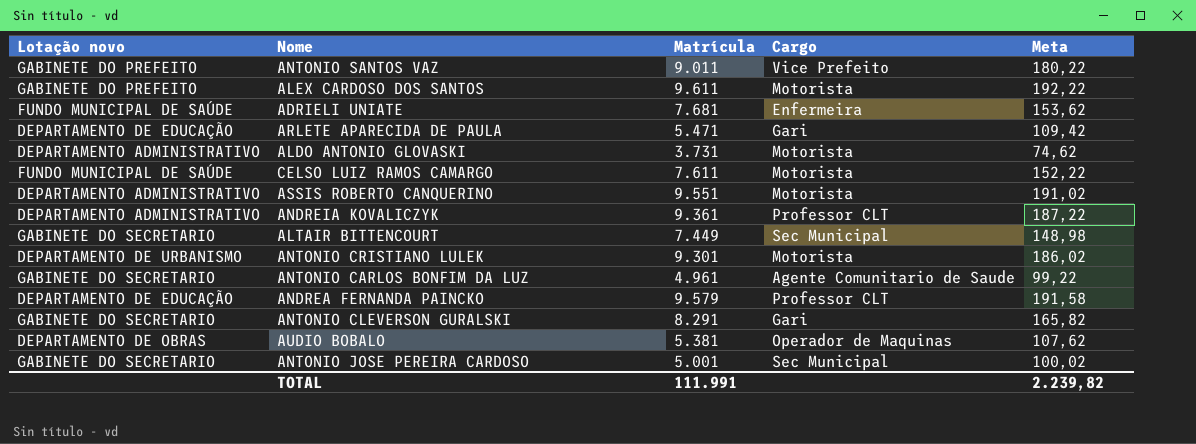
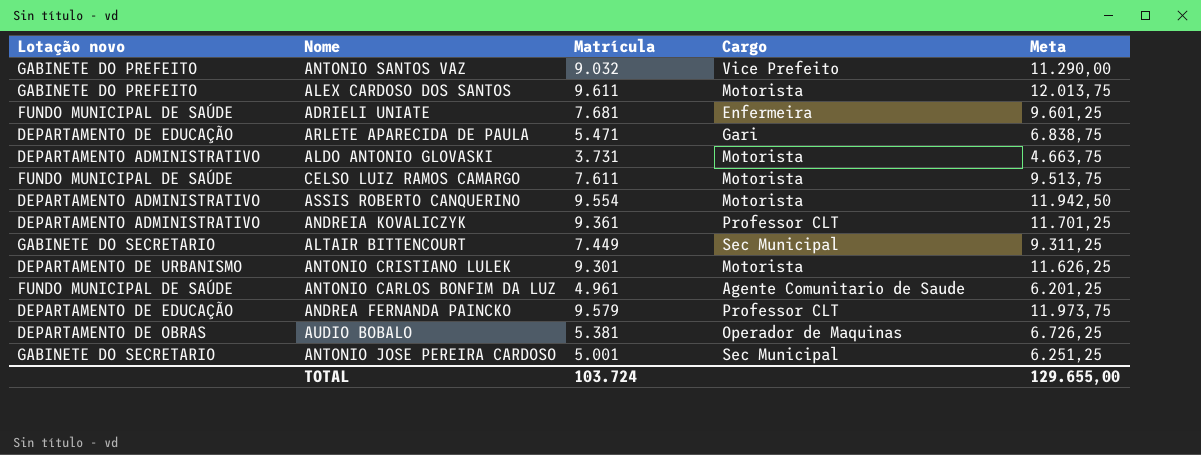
column Meta | formula: [Matrícula] * 0,02 -> [Matrícula] * 1,25
row ANTONIO CLEVERSON GURALSKI: GABINETE DO SECRETARIO | 8.291 | Gari | 165,82 -> none
ANTONIO SANTOS VAZ | Matrícula: 9.011 -> 9.032
ASSIS ROBERTO CANQUERINO | Matrícula: 9.551 -> 9.554
ANTONIO CARLOS BONFIM DA LUZ | Lotação novo: GABINETE DO SECRETARIO -> FUNDO MUNICIPAL DE SAÚDE
TOTAL | Matrícula: 111.991 -> 103.724
TOTAL | Meta: 2.239,82 -> 129.655,00

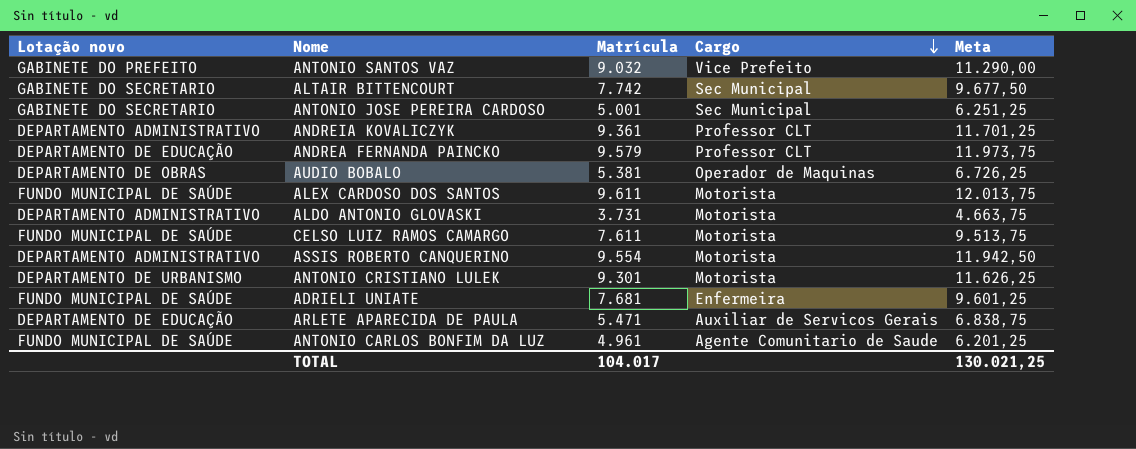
row order: none -> Cargo descending
ALTAIR BITTENCOURT | Matrícula: 7.449 -> 7.742
ALTAIR BITTENCOURT | Meta: 9.311,25 -> 9.677,50
ALEX CARDOSO DOS SANTOS | Lotação novo: GABINETE DO PREFEITO -> FUNDO MUNICIPAL DE SAÚDE
ARLETE APARECIDA DE PAULA | Cargo: Gari -> Auxiliar de Servicos Gerais
TOTAL | Matrícula: 103.724 -> 104.017
TOTAL | Meta: 129.655,00 -> 130.021,25

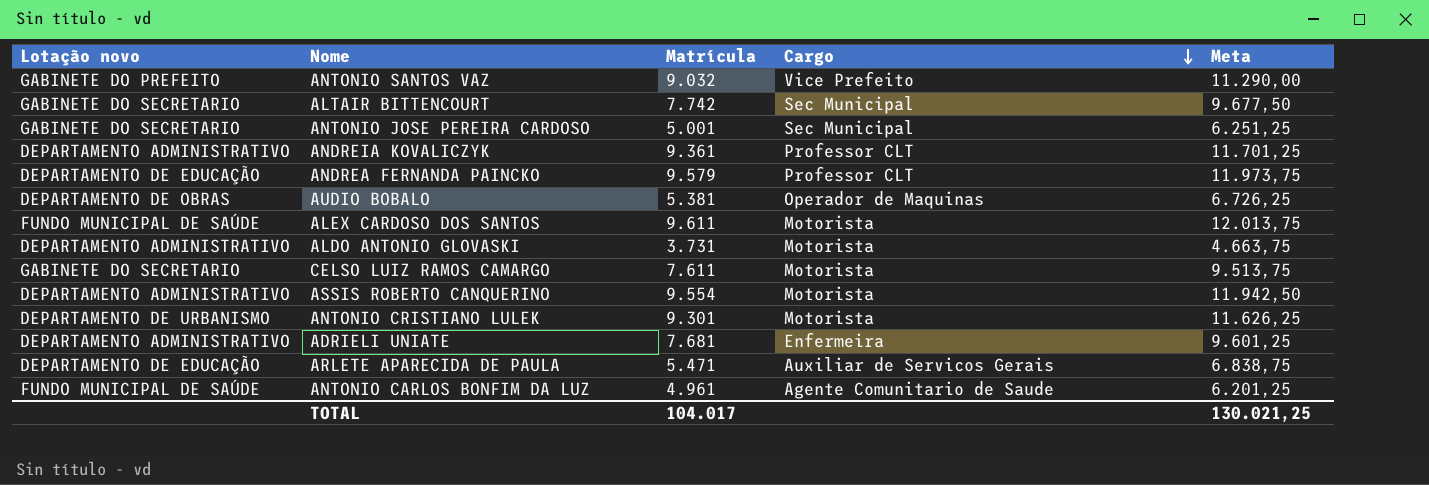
CELSO LUIZ RAMOS CAMARGO | Lotação novo: FUNDO MUNICIPAL DE SAÚDE -> GABINETE DO SECRETARIO
ADRIELI UNIATE | Lotação novo: FUNDO MUNICIPAL DE SAÚDE -> DEPARTAMENTO ADMINISTRATIVO

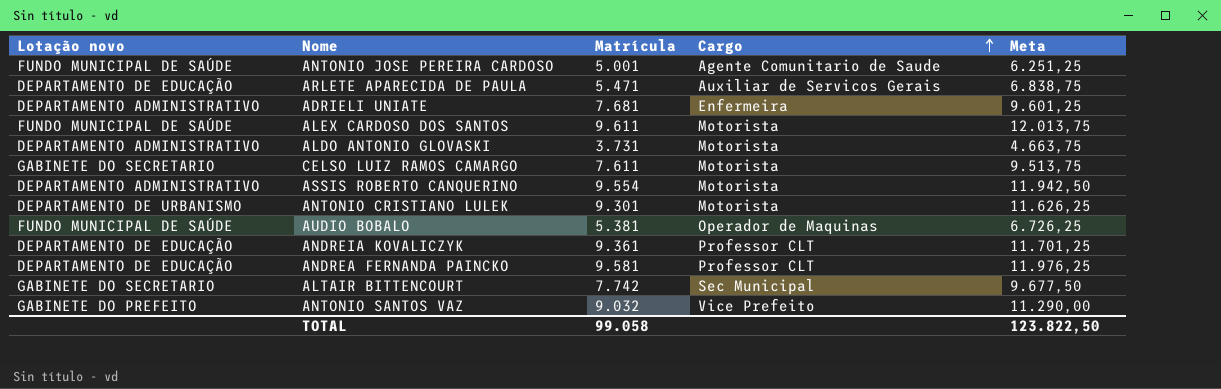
row order: Cargo descending -> Cargo ascending
row ANTONIO CARLOS BONFIM DA LUZ: FUNDO MUNICIPAL DE SAÚDE | 4.961 | Agente Comunitario de Saude | 6.201,25 -> none
ANTONIO JOSE PEREIRA CARDOSO | Lotação novo: GABINETE DO SECRETARIO -> FUNDO MUNICIPAL DE SAÚDE
ANTONIO JOSE PEREIRA CARDOSO | Cargo: Sec Municipal -> Agente Comunitario de Saude
AUDIO BOBALO | Lotação novo: DEPARTAMENTO DE OBRAS -> FUNDO MUNICIPAL DE SAÚDE
ANDREIA KOVALICZYK | Lotação novo: DEPARTAMENTO ADMINISTRATIVO -> DEPARTAMENTO DE EDUCAÇÃO
ANDREA FERNANDA PAINCKO | Matrícula: 9.579 -> 9.581
ANDREA FERNANDA PAINCKO | Meta: 11.973,75 -> 11.976,25
TOTAL | Matrícula: 104.017 -> 99.058
TOTAL | Meta: 130.021,25 -> 123.822,50

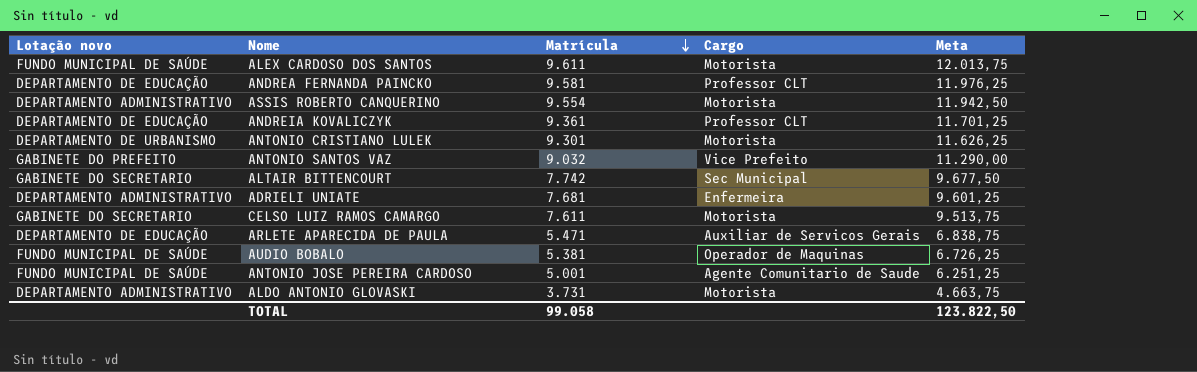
row order: Cargo ascending -> Matrícula descending

